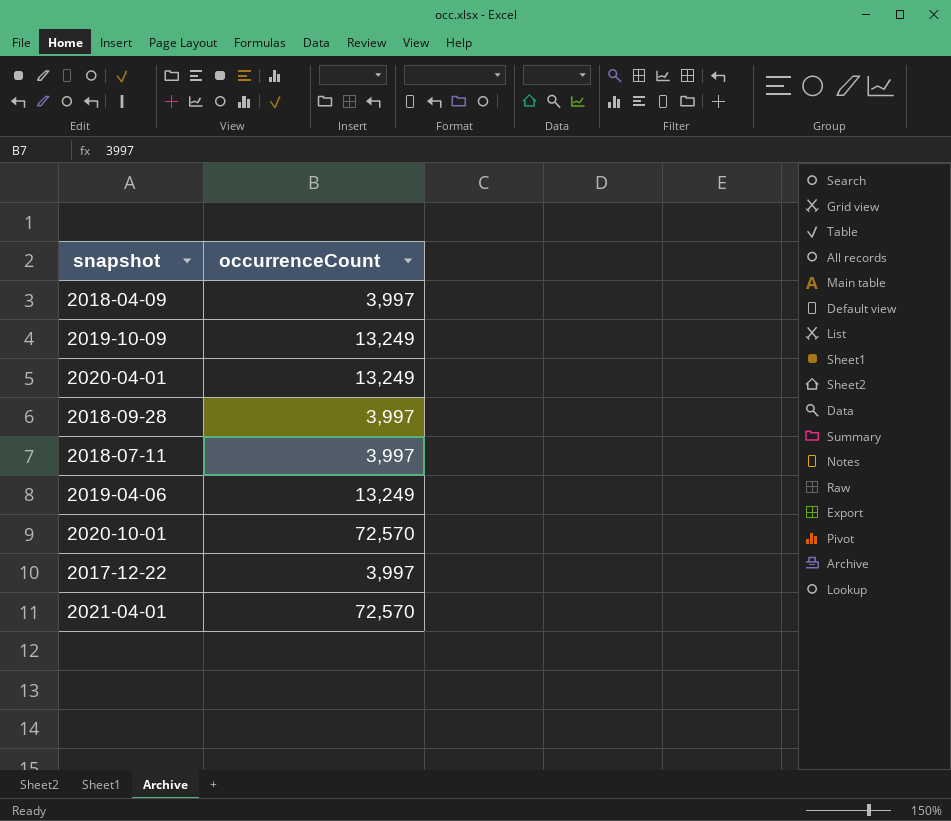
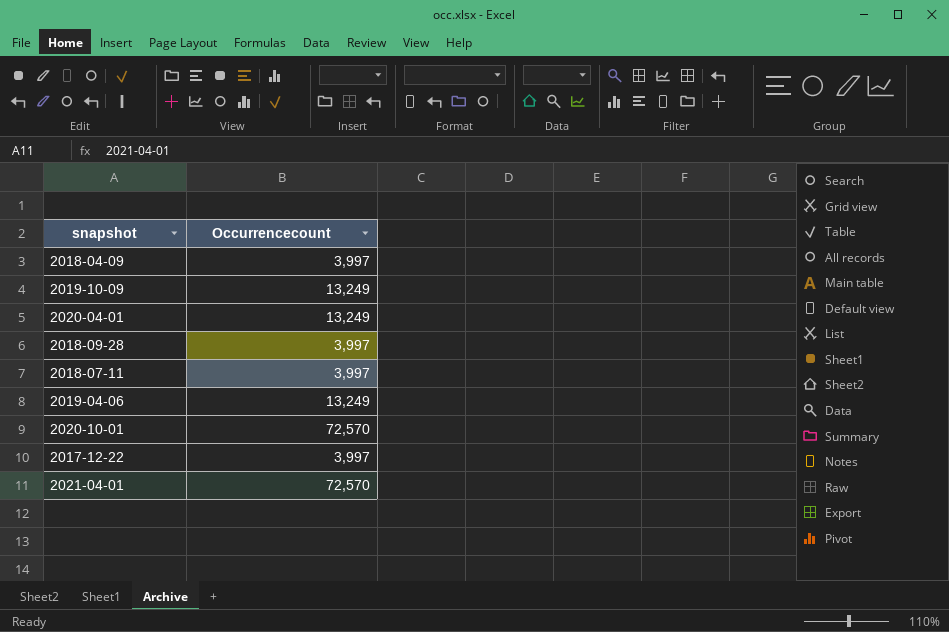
column name: occurrenceCount -> Occurrencecount

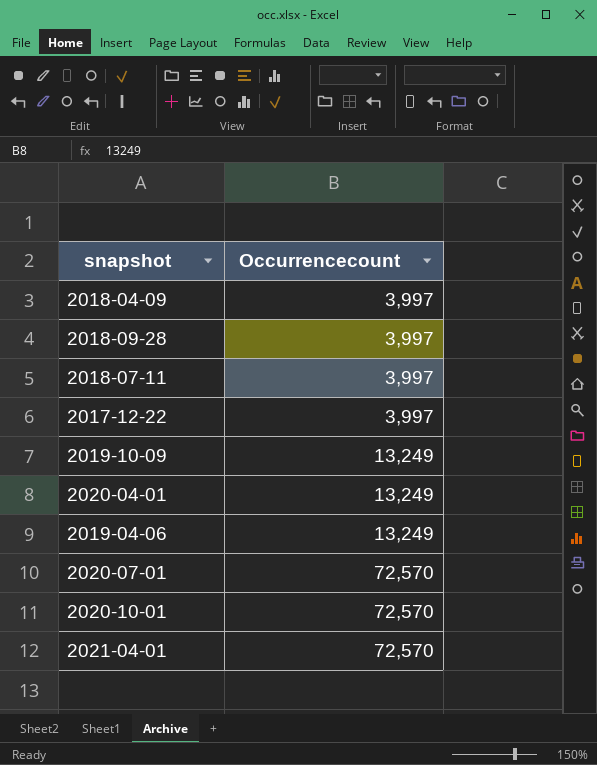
row order: none -> Occurrencecount ascending
row 2020-07-01: none -> 72,570

